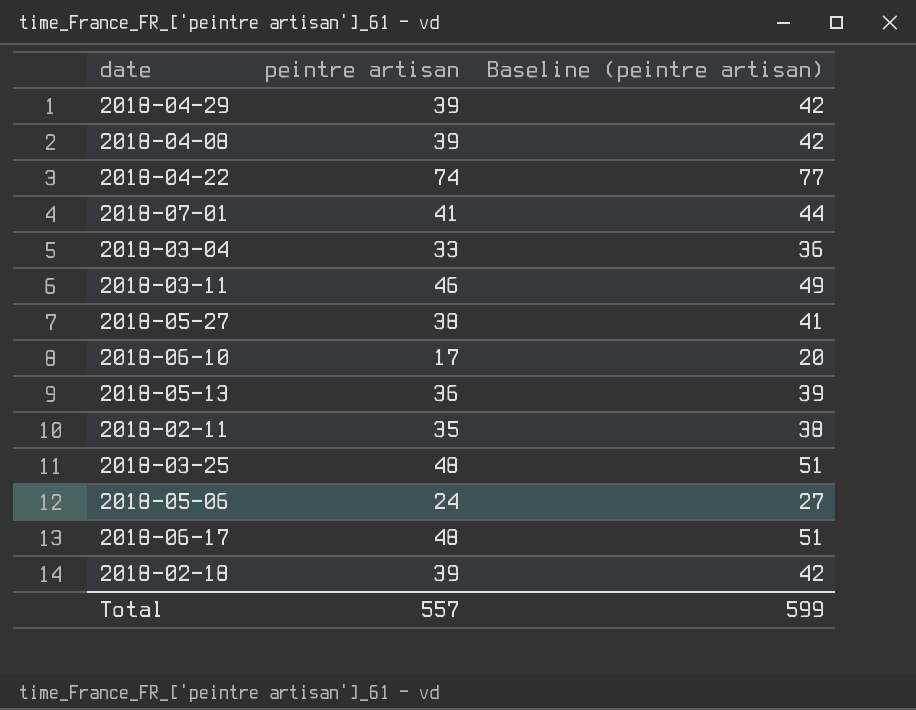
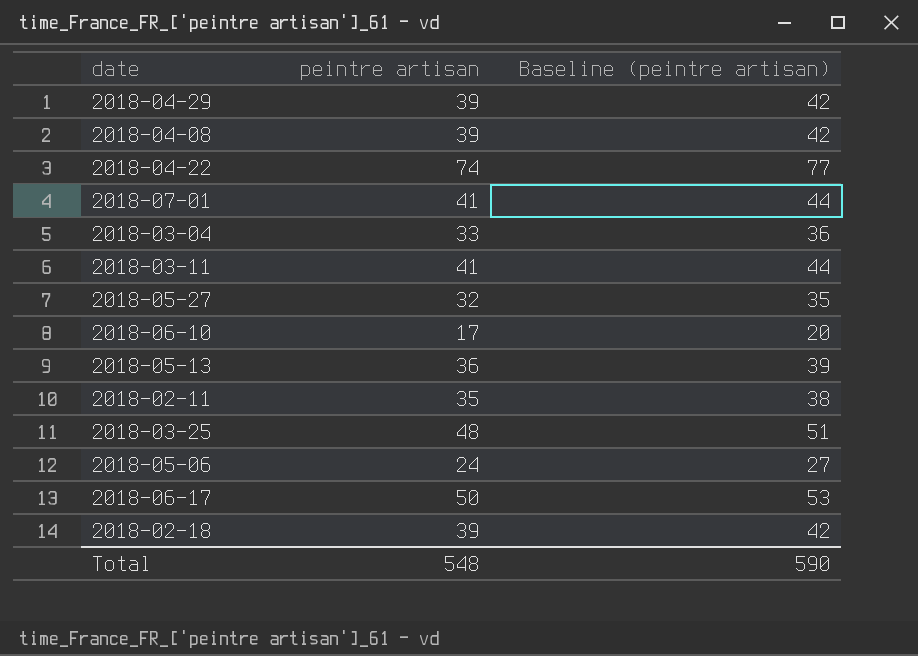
2018-03-11 | peintre artisan: 46 -> 41
2018-03-11 | Baseline (peintre artisan): 49 -> 44
2018-05-27 | peintre artisan: 38 -> 32
2018-05-27 | Baseline (peintre artisan): 41 -> 35
2018-06-17 | peintre artisan: 48 -> 50
2018-06-17 | Baseline (peintre artisan): 51 -> 53
Total | peintre artisan: 557 -> 548
Total | Baseline (peintre artisan): 599 -> 590

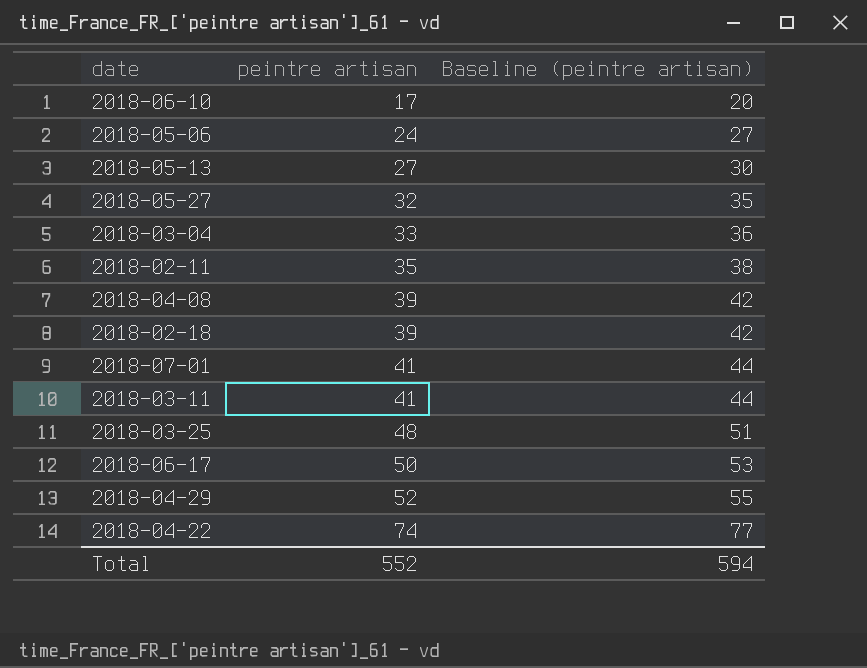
row order: none -> peintre artisan ascending
2018-05-13 | peintre artisan: 36 -> 27
2018-05-13 | Baseline (peintre artisan): 39 -> 30
2018-04-29 | peintre artisan: 39 -> 52
2018-04-29 | Baseline (peintre artisan): 42 -> 55
Total | peintre artisan: 548 -> 552
Total | Baseline (peintre artisan): 590 -> 594

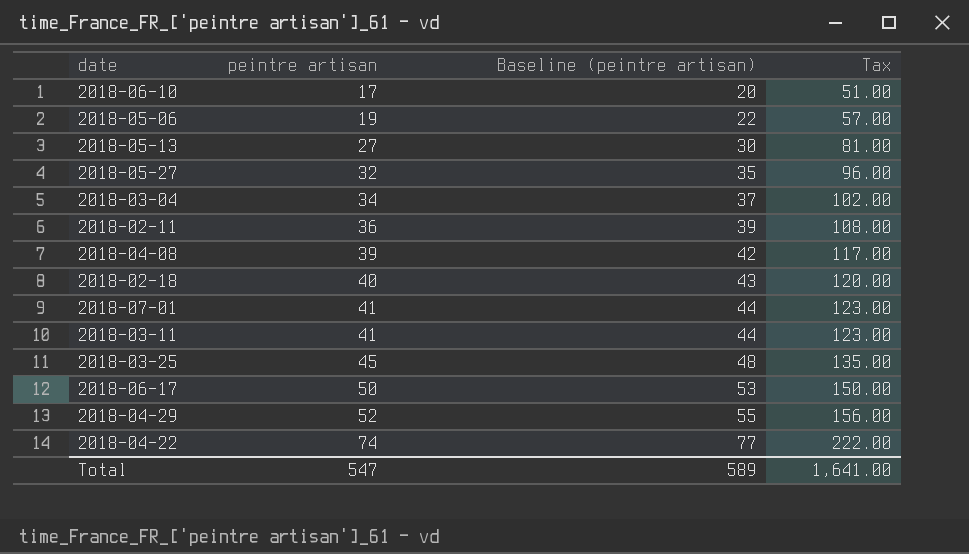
column Tax | formula: none -> [peintre artisan] * 3
2018-05-06 | peintre artisan: 24 -> 19
2018-05-06 | Baseline (peintre artisan): 27 -> 22
2018-03-04 | peintre artisan: 33 -> 34
2018-03-04 | Baseline (peintre artisan): 36 -> 37
2018-02-11 | peintre artisan: 35 -> 36
2018-02-11 | Baseline (peintre artisan): 38 -> 39
2018-02-18 | peintre artisan: 39 -> 40
2018-02-18 | Baseline (peintre artisan): 42 -> 43
2018-03-25 | peintre artisan: 48 -> 45
2018-03-25 | Baseline (peintre artisan): 51 -> 48
Total | peintre artisan: 552 -> 547
Total | Baseline (peintre artisan): 594 -> 589

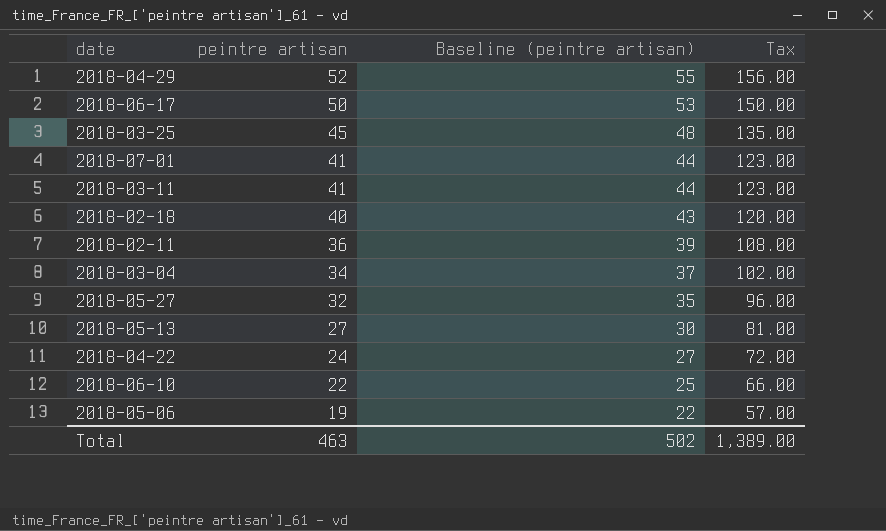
row order: peintre artisan ascending -> peintre artisan descending
row 2018-04-08: 39 | 42 | 117.00 -> none
2018-04-22 | peintre artisan: 74 -> 24
2018-04-22 | Baseline (peintre artisan): 77 -> 27
2018-04-22 | Tax: 222.00 -> 72.00
2018-06-10 | peintre artisan: 17 -> 22
2018-06-10 | Baseline (peintre artisan): 20 -> 25
2018-06-10 | Tax: 51.00 -> 66.00
Total | peintre artisan: 547 -> 463
Total | Baseline (peintre artisan): 589 -> 502
Total | Tax: 1,641.00 -> 1,389.00

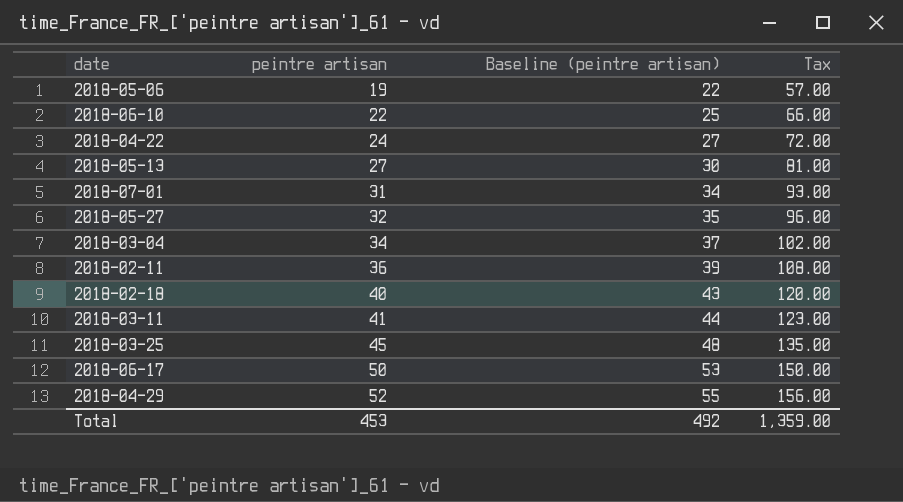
row order: peintre artisan descending -> peintre artisan ascending
2018-07-01 | peintre artisan: 41 -> 31
2018-07-01 | Baseline (peintre artisan): 44 -> 34
2018-07-01 | Tax: 123.00 -> 93.00
Total | peintre artisan: 463 -> 453
Total | Baseline (peintre artisan): 502 -> 492
Total | Tax: 1,389.00 -> 1,359.00

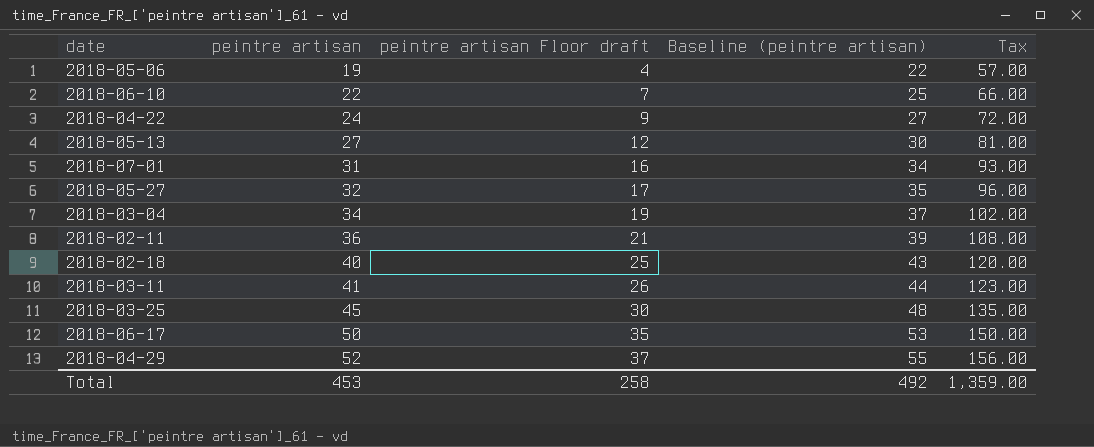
column peintre artisan Floor draft | formula: none -> [peintre artisan] - 15

